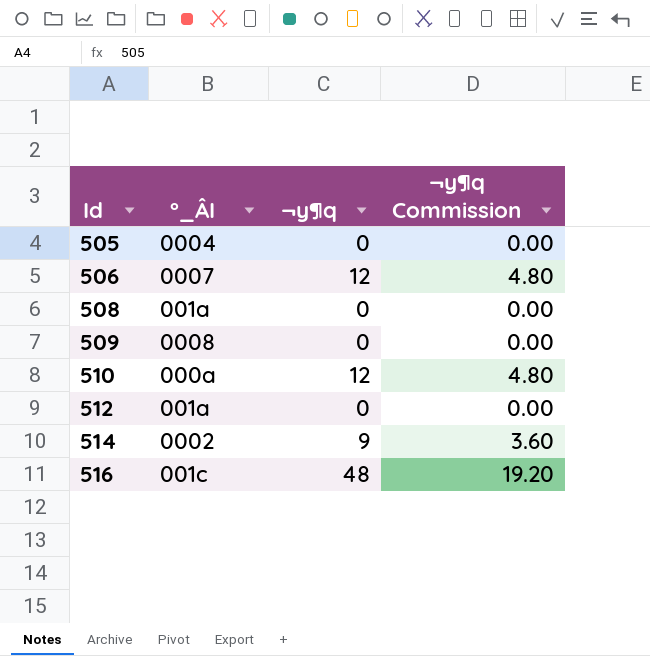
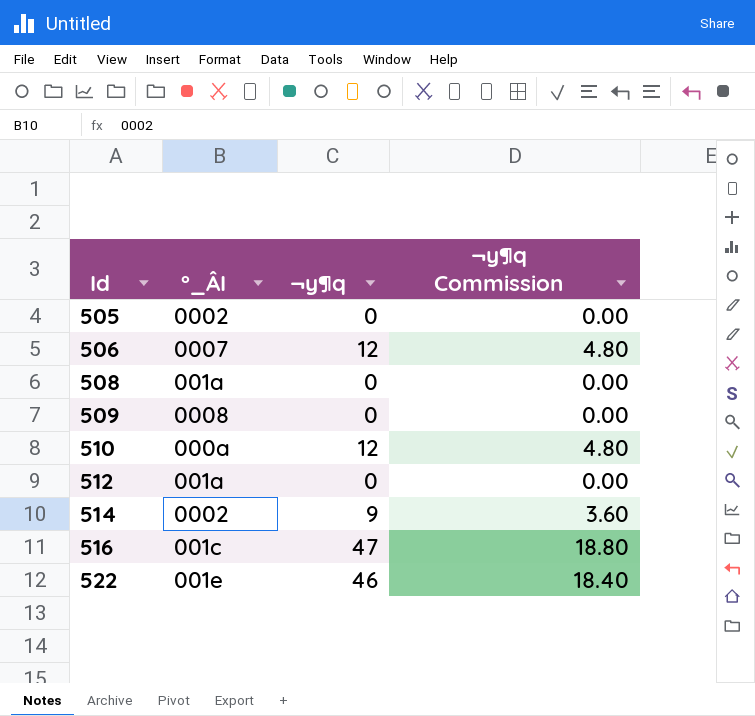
505 | °_ÂI: 0004 -> 0002
516 | ¬y¶q: 48 -> 47
516 | ¬y¶q Commission: 19.20 -> 18.80
row 522: none -> 001e | 46 | 18.40

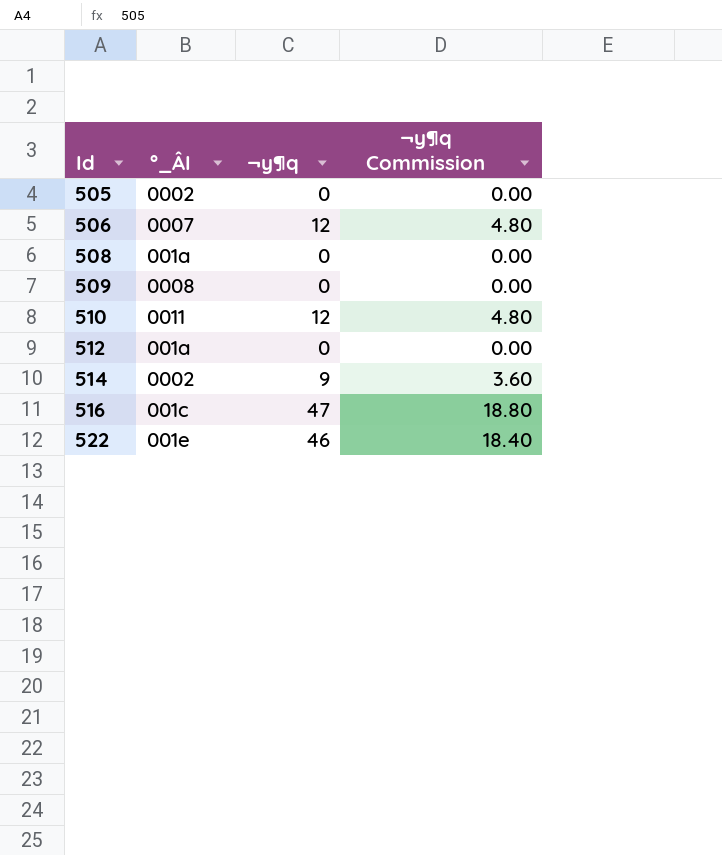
510 | °_ÂI: 000a -> 0011

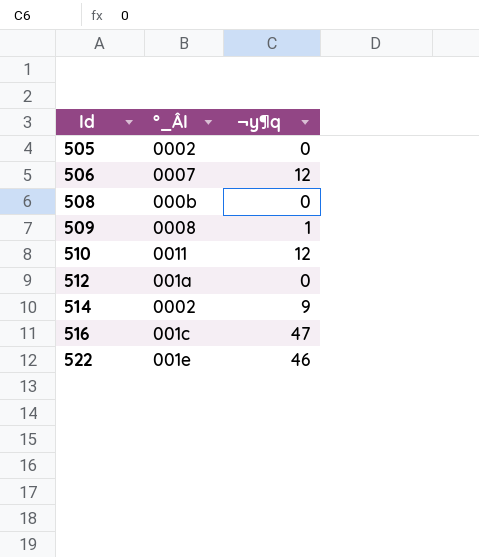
column ¬y¶q Commission | formula: [¬y¶q] * 0.4 -> none
508 | °_ÂI: 001a -> 000b
509 | ¬y¶q: 0 -> 1

